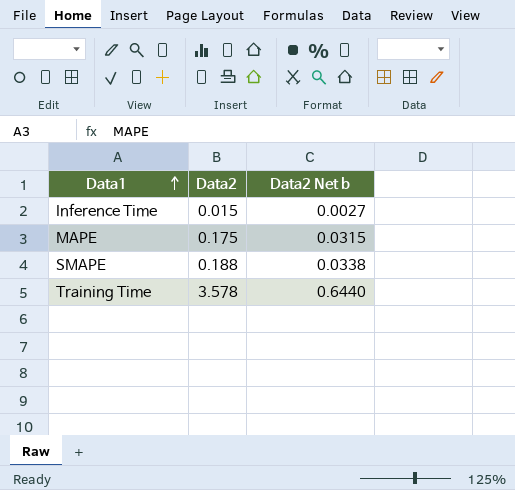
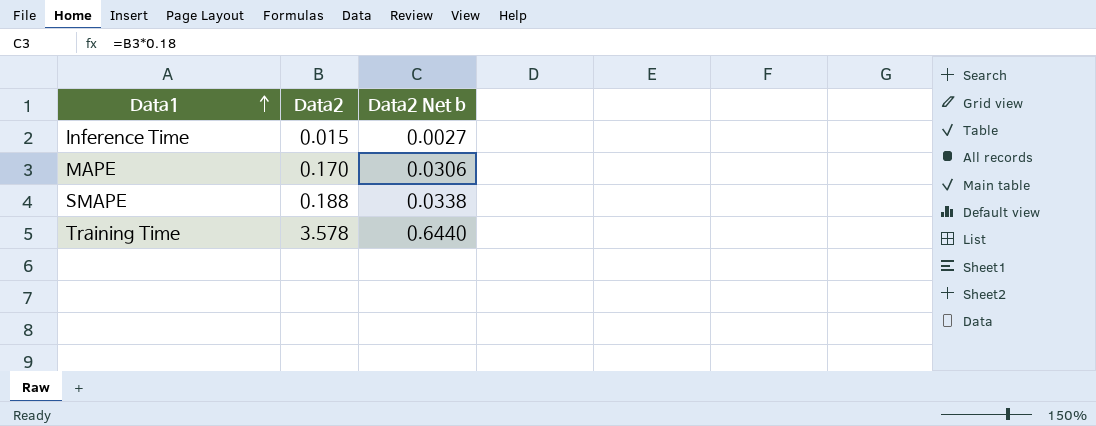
MAPE | Data2: 0.175 -> 0.170
MAPE | Data2 Net b: 0.0315 -> 0.0306

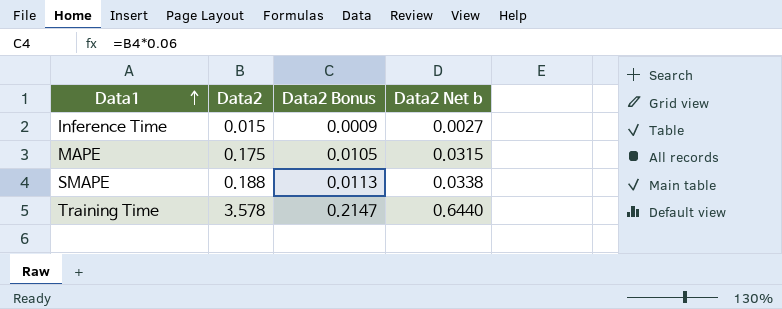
column Data2 Bonus | formula: none -> [Data2] * 0.06
MAPE | Data2: 0.170 -> 0.175
MAPE | Data2 Net b: 0.0306 -> 0.0315

